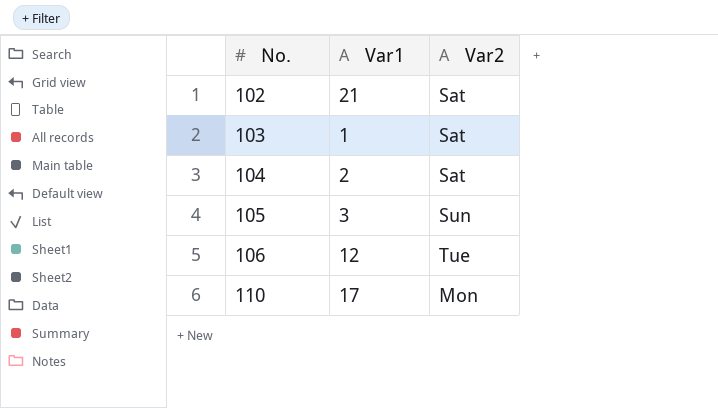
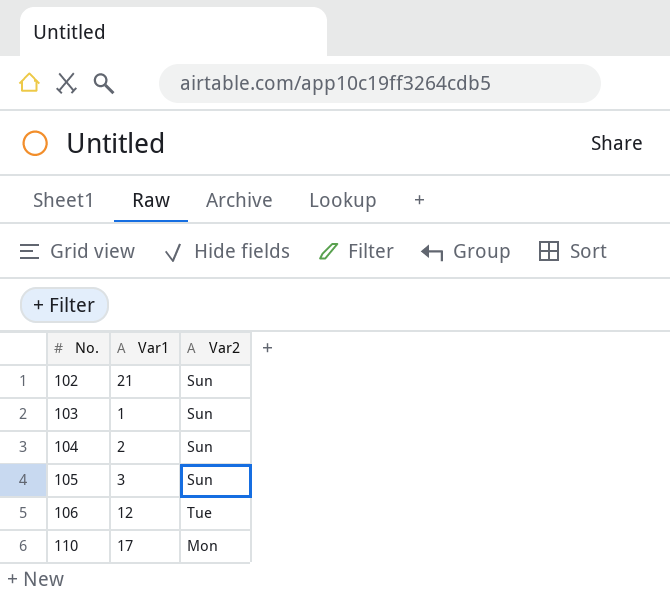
102 | Var2: Sat -> Sun
103 | Var2: Sat -> Sun
104 | Var2: Sat -> Sun

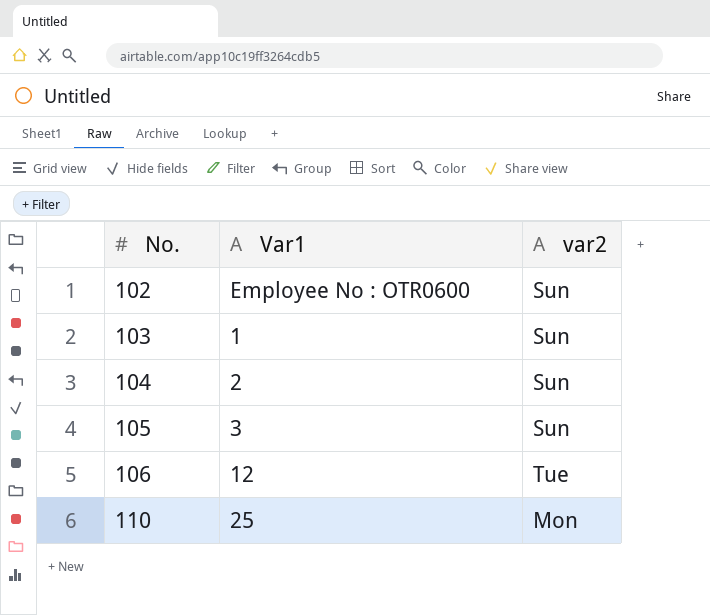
column name: Var2 -> var2
102 | Var1: 21 -> Employee No : OTR0600
110 | Var1: 17 -> 25

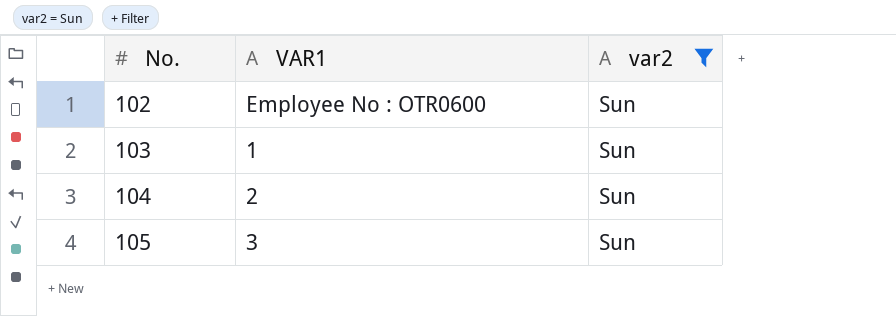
filter: none -> var2 = Sun
column name: Var1 -> VAR1

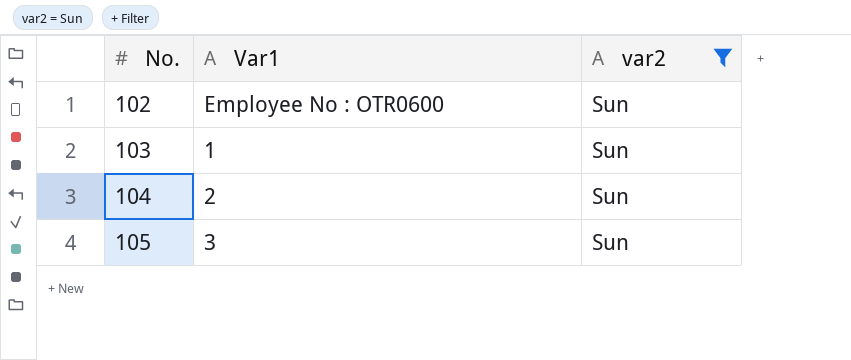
column name: VAR1 -> Var1

